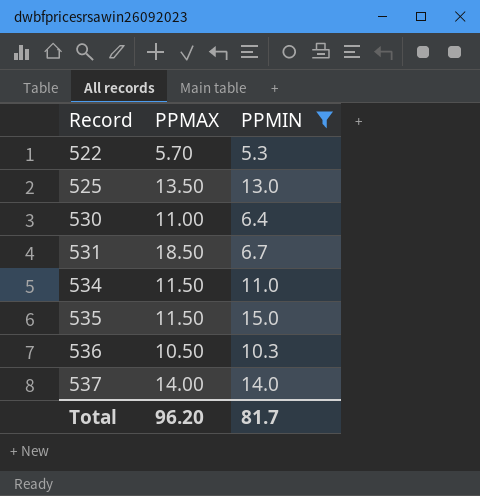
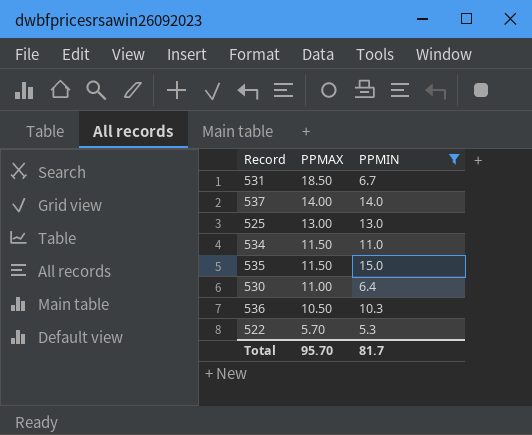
row order: Record ascending -> PPMAX descending
525 | PPMAX: 13.50 -> 13.00
Total | PPMAX: 96.20 -> 95.70

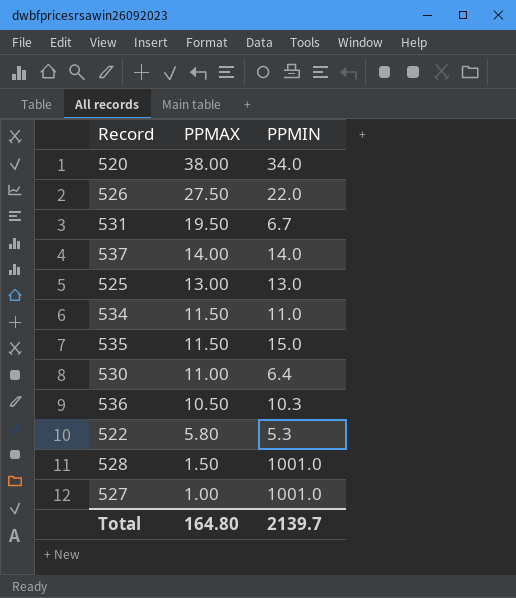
filter: PPMIN <= 15.0 -> none
531 | PPMAX: 18.50 -> 19.50
522 | PPMAX: 5.70 -> 5.80
Total | PPMAX: 95.70 -> 164.80
Total | PPMIN: 81.7 -> 2139.7

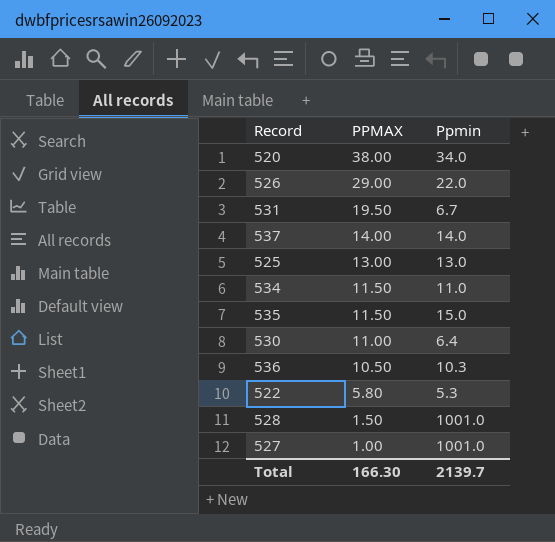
column name: PPMIN -> Ppmin
526 | PPMAX: 27.50 -> 29.00
Total | PPMAX: 164.80 -> 166.30

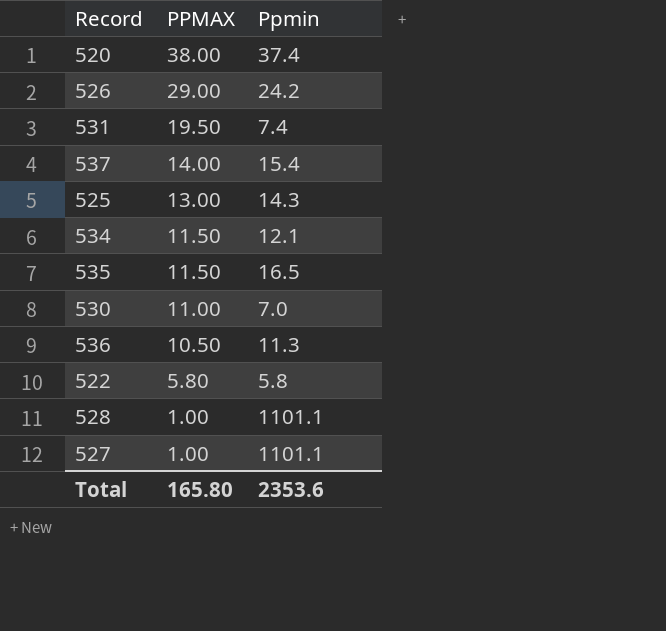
520 | Ppmin: 34.0 -> 37.4
526 | Ppmin: 22.0 -> 24.2
531 | Ppmin: 6.7 -> 7.4
537 | Ppmin: 14.0 -> 15.4
525 | Ppmin: 13.0 -> 14.3
534 | Ppmin: 11.0 -> 12.1
535 | Ppmin: 15.0 -> 16.5
530 | Ppmin: 6.4 -> 7.0
536 | Ppmin: 10.3 -> 11.3
522 | Ppmin: 5.3 -> 5.8
528 | PPMAX: 1.50 -> 1.00
528 | Ppmin: 1001.0 -> 1101.1
527 | Ppmin: 1001.0 -> 1101.1
Total | PPMAX: 166.30 -> 165.80
Total | Ppmin: 2139.7 -> 2353.6

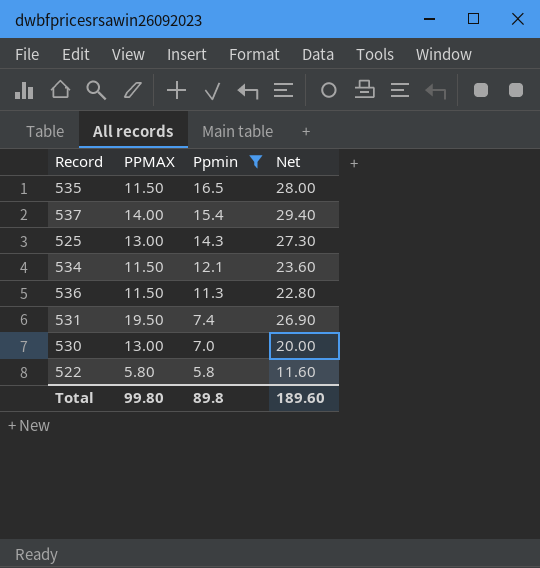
filter: none -> Ppmin <= 16.5
row order: PPMAX descending -> Ppmin descending
column Net | formula: none -> [PPMAX] + [Ppmin]
536 | PPMAX: 10.50 -> 11.50
530 | PPMAX: 11.00 -> 13.00
Total | PPMAX: 165.80 -> 99.80
Total | Ppmin: 2353.6 -> 89.8

